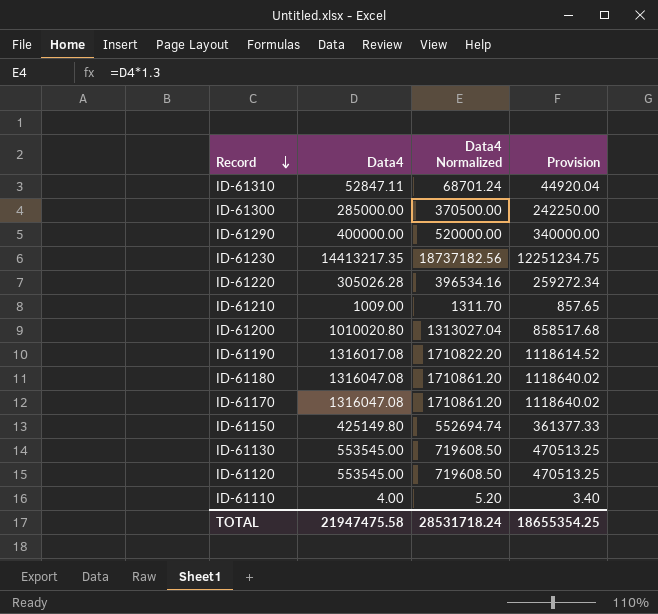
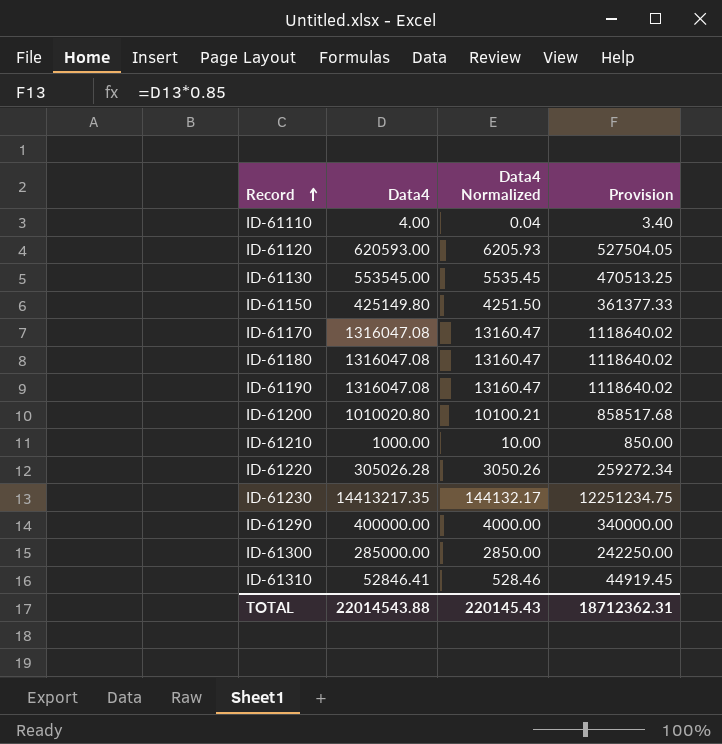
row order: Record descending -> Record ascending
column Data4 Normalized | formula: [Data4] * 1.3 -> [Data4] * 0.01
ID-61120 | Data4: 553545.00 -> 620593.00
ID-61120 | Provision: 470513.25 -> 527504.05
ID-61190 | Data4: 1316017.08 -> 1316047.08
ID-61190 | Provision: 1118614.52 -> 1118640.02
ID-61210 | Data4: 1009.00 -> 1000.00
ID-61210 | Provision: 857.65 -> 850.00
ID-61310 | Data4: 52847.11 -> 52846.41
ID-61310 | Provision: 44920.04 -> 44919.45
TOTAL | Data4: 21947475.58 -> 22014543.88
TOTAL | Data4 Normalized: 28531718.24 -> 220145.43
TOTAL | Provision: 18655354.25 -> 18712362.31

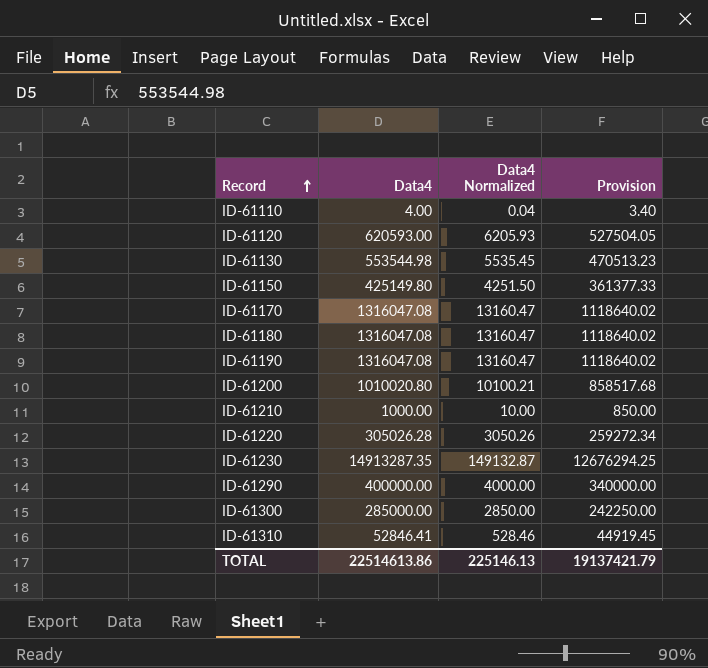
ID-61130 | Data4: 553545.00 -> 553544.98
ID-61130 | Provision: 470513.25 -> 470513.23
ID-61230 | Data4: 14413217.35 -> 14913287.35
ID-61230 | Data4 Normalized: 144132.17 -> 149132.87
ID-61230 | Provision: 12251234.75 -> 12676294.25
TOTAL | Data4: 22014543.88 -> 22514613.86
TOTAL | Data4 Normalized: 220145.43 -> 225146.13
TOTAL | Provision: 18712362.31 -> 19137421.79

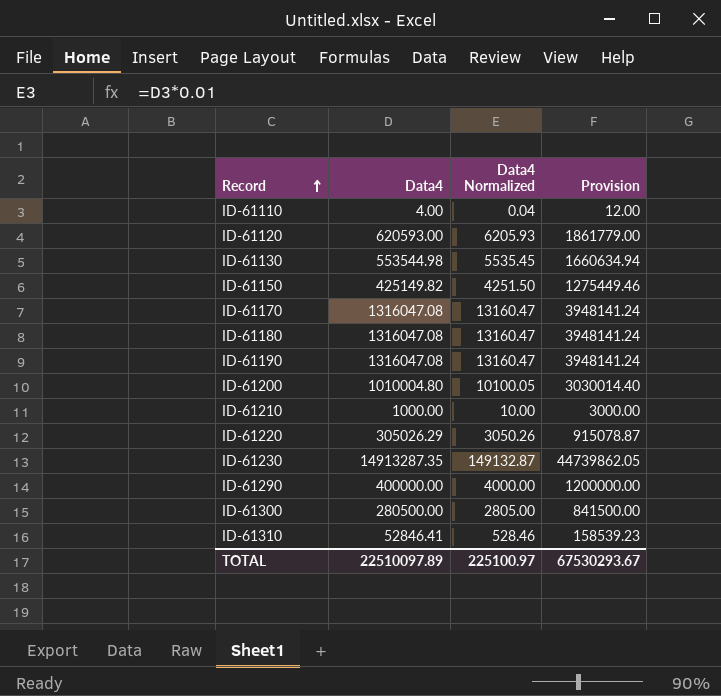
column Provision | formula: [Data4] * 0.85 -> [Data4] * 3
ID-61150 | Data4: 425149.80 -> 425149.82
ID-61200 | Data4: 1010020.80 -> 1010004.80
ID-61200 | Data4 Normalized: 10100.21 -> 10100.05
ID-61220 | Data4: 305026.28 -> 305026.29
ID-61300 | Data4: 285000.00 -> 280500.00
ID-61300 | Data4 Normalized: 2850.00 -> 2805.00
TOTAL | Data4: 22514613.86 -> 22510097.89
TOTAL | Data4 Normalized: 225146.13 -> 225100.97
TOTAL | Provision: 19137421.79 -> 67530293.67

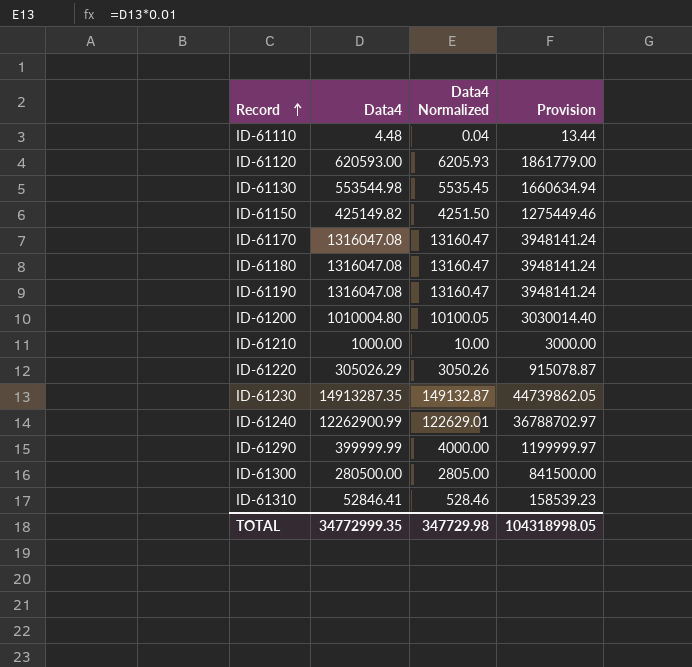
ID-61110 | Data4: 4.00 -> 4.48
ID-61110 | Provision: 12.00 -> 13.44
row ID-61240: none -> 12262900.99 | 122629.01 | 36788702.97
ID-61290 | Data4: 400000.00 -> 399999.99
ID-61290 | Provision: 1200000.00 -> 1199999.97
TOTAL | Data4: 22510097.89 -> 34772999.35
TOTAL | Data4 Normalized: 225100.97 -> 347729.98
TOTAL | Provision: 67530293.67 -> 104318998.05

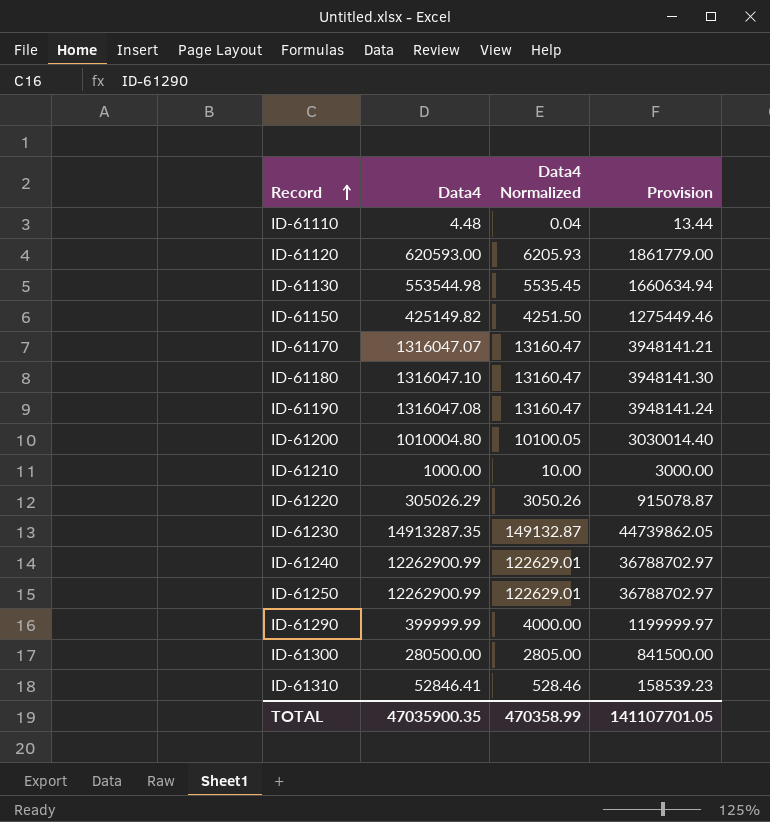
ID-61170 | Data4: 1316047.08 -> 1316047.07
ID-61170 | Provision: 3948141.24 -> 3948141.21
ID-61180 | Data4: 1316047.08 -> 1316047.10
ID-61180 | Provision: 3948141.24 -> 3948141.30
row ID-61250: none -> 12262900.99 | 122629.01 | 36788702.97
TOTAL | Data4: 34772999.35 -> 47035900.35
TOTAL | Data4 Normalized: 347729.98 -> 470358.99
TOTAL | Provision: 104318998.05 -> 141107701.05

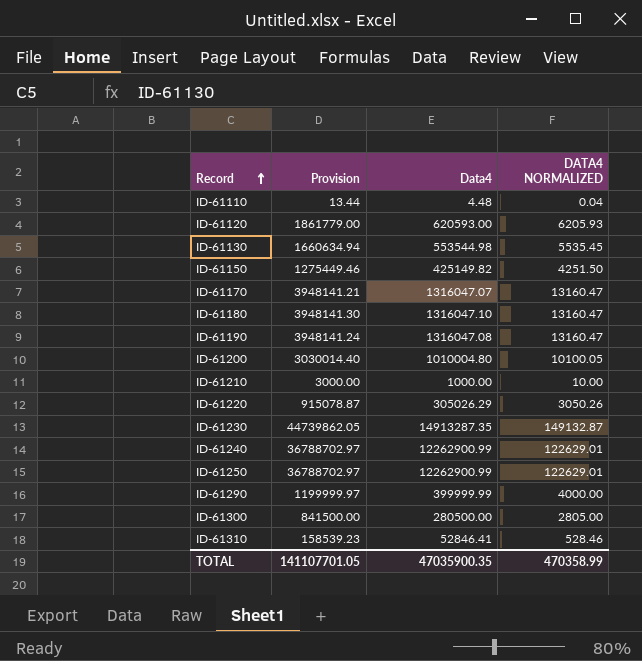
column Provision | position: 4 -> 2
column name: Data4 Normalized -> DATA4 NORMALIZED

